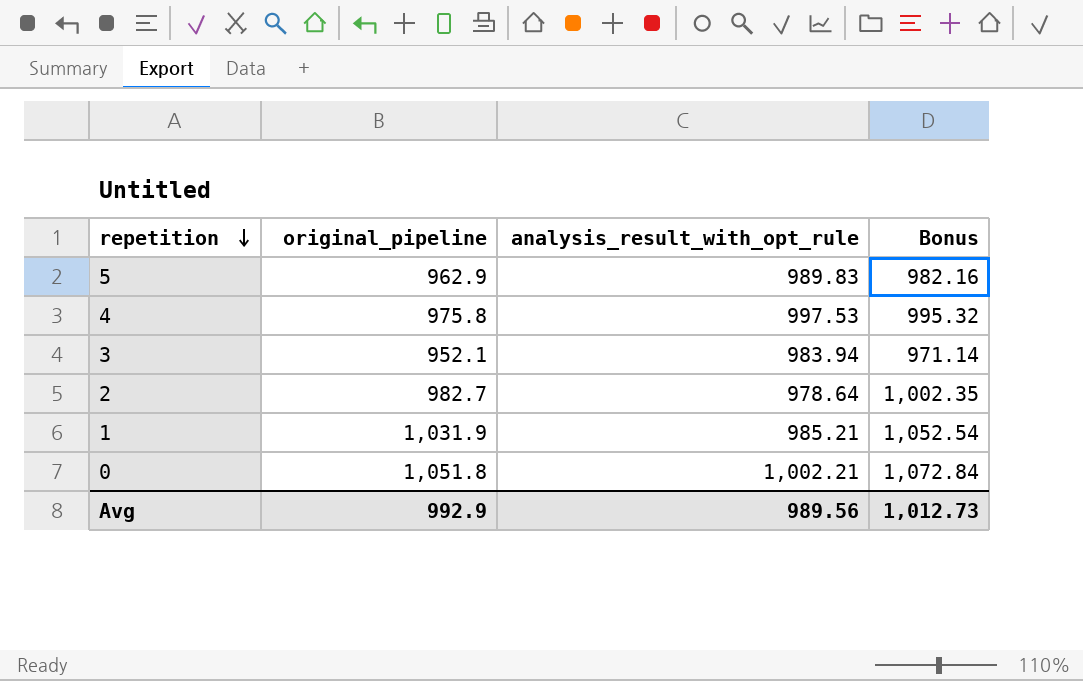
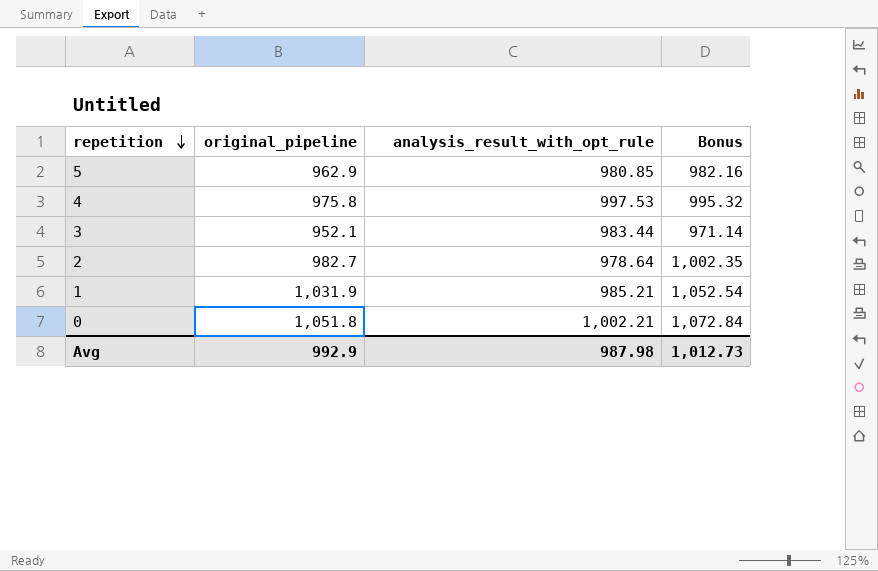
5 | analysis_result_with_opt_rule: 989.83 -> 980.85
3 | analysis_result_with_opt_rule: 983.94 -> 983.44
Avg | analysis_result_with_opt_rule: 989.56 -> 987.98

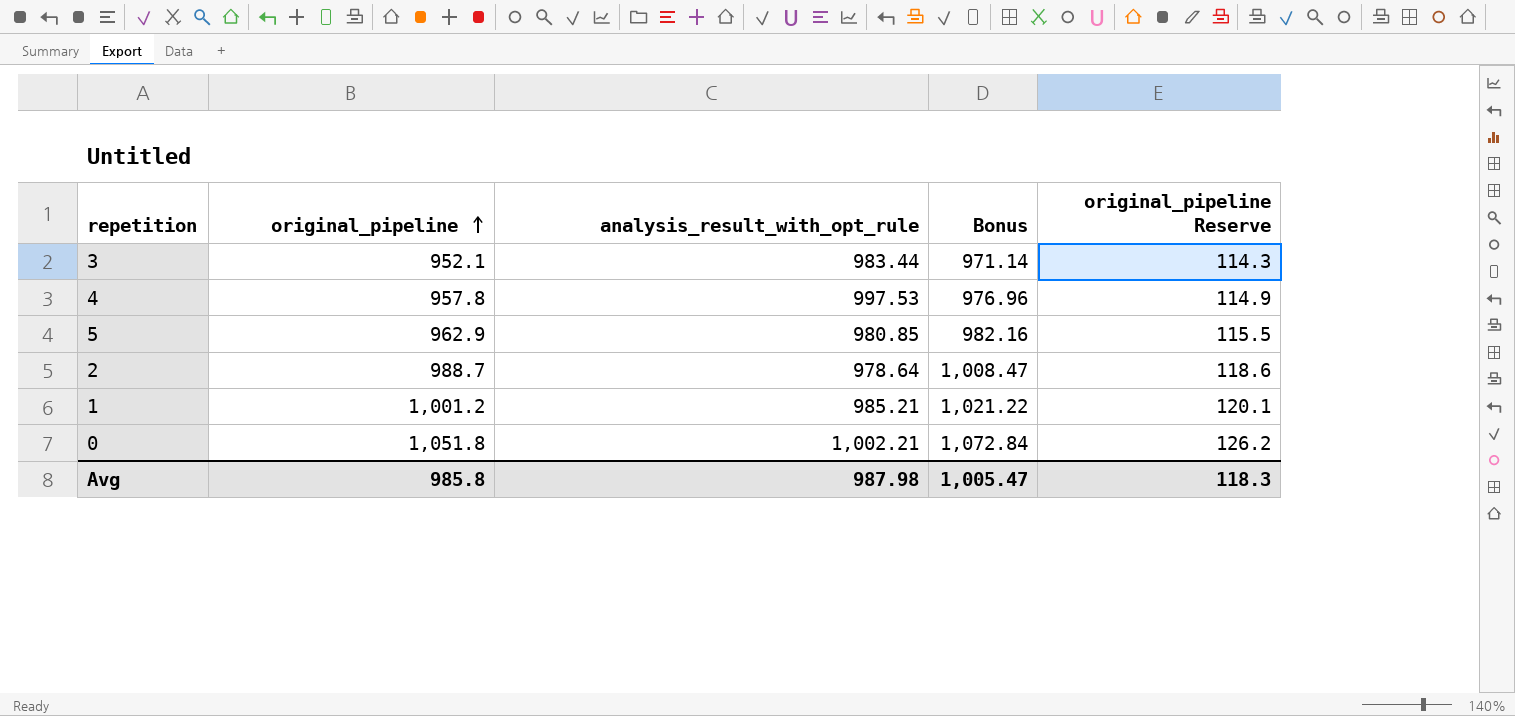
row order: repetition descending -> original_pipeline ascending
column original_pipeline Reserve | formula: none -> [original_pipeline] * 0.12
4 | original_pipeline: 975.8 -> 957.8
4 | Bonus: 995.32 -> 976.96
2 | original_pipeline: 982.7 -> 988.7
2 | Bonus: 1,002.35 -> 1,008.47
1 | original_pipeline: 1,031.9 -> 1,001.2
1 | Bonus: 1,052.54 -> 1,021.22
Avg | original_pipeline: 992.9 -> 985.8
Avg | Bonus: 1,012.73 -> 1,005.47

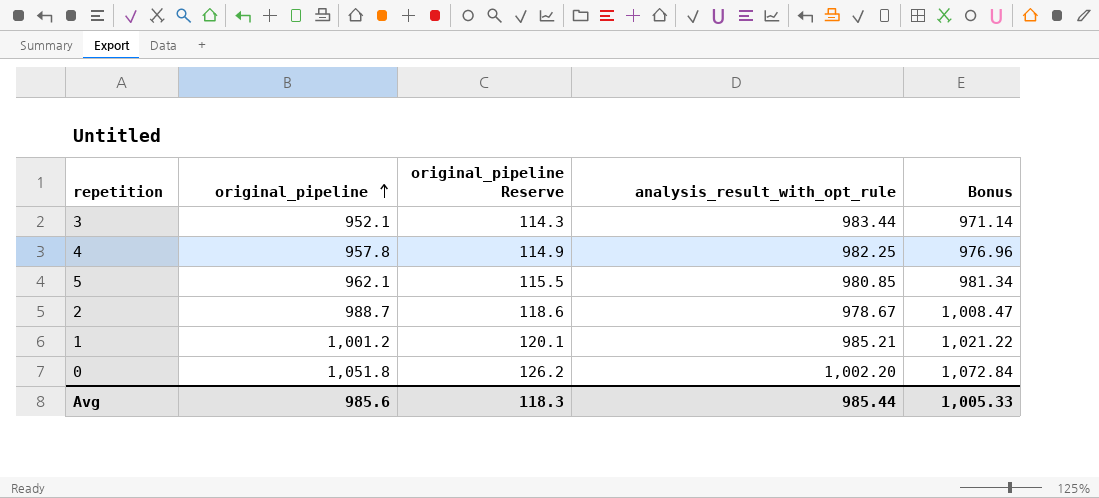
column original_pipeline Reserve | position: 5 -> 3
4 | analysis_result_with_opt_rule: 997.53 -> 982.25
5 | original_pipeline: 962.9 -> 962.1
5 | Bonus: 982.16 -> 981.34
2 | analysis_result_with_opt_rule: 978.64 -> 978.67
0 | analysis_result_with_opt_rule: 1,002.21 -> 1,002.20
Avg | original_pipeline: 985.8 -> 985.6
Avg | analysis_result_with_opt_rule: 987.98 -> 985.44
Avg | Bonus: 1,005.47 -> 1,005.33

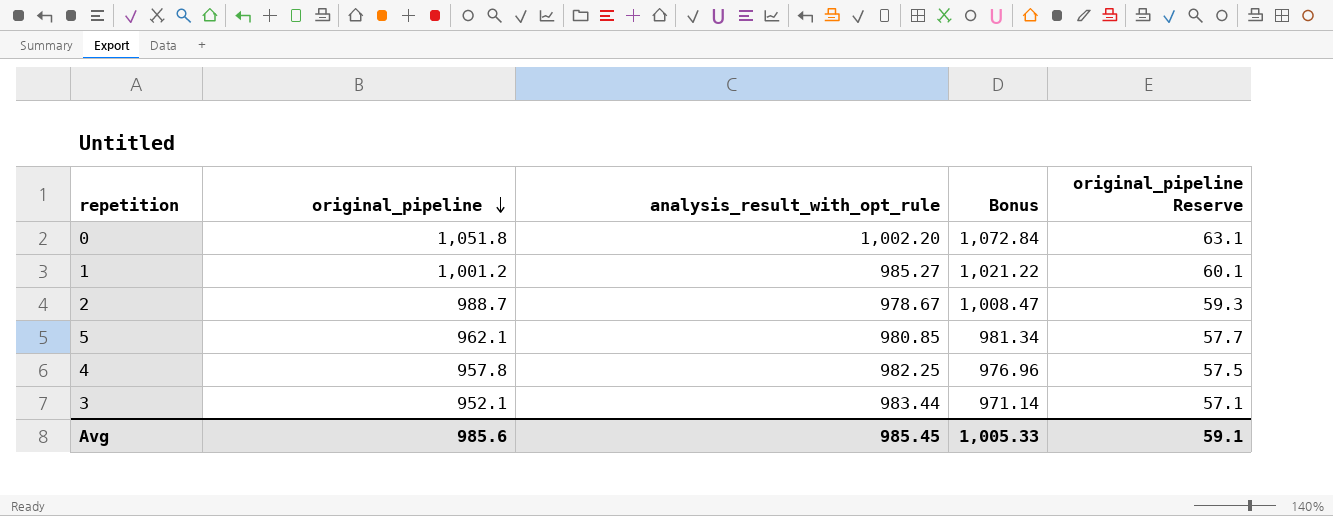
row order: original_pipeline ascending -> original_pipeline descending
column original_pipeline Reserve | formula: [original_pipeline] * 0.12 -> [original_pipeline] * 0.06
column original_pipeline Reserve | position: 3 -> 5
1 | analysis_result_with_opt_rule: 985.21 -> 985.27
Avg | analysis_result_with_opt_rule: 985.44 -> 985.45
Avg | original_pipeline Reserve: 118.3 -> 59.1

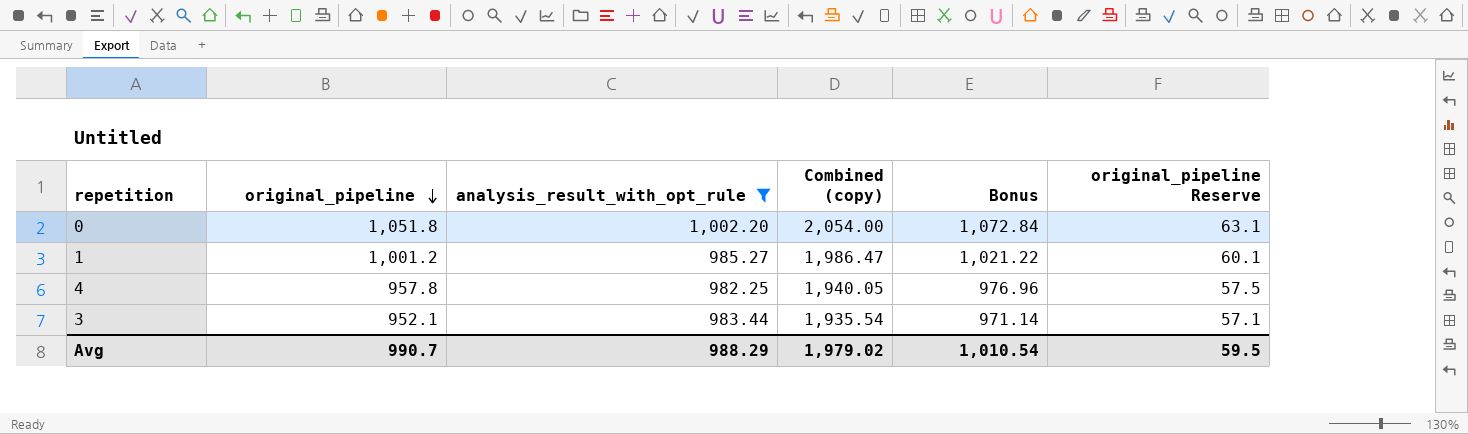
filter: none -> analysis_result_with_opt_rule >= 982.25
column Combined (copy) | formula: none -> [original_pipeline] + [analysis_result_with_opt_rule]
Avg | original_pipeline: 985.6 -> 990.7
Avg | analysis_result_with_opt_rule: 985.45 -> 988.29
Avg | Bonus: 1,005.33 -> 1,010.54
Avg | original_pipeline Reserve: 59.1 -> 59.5

